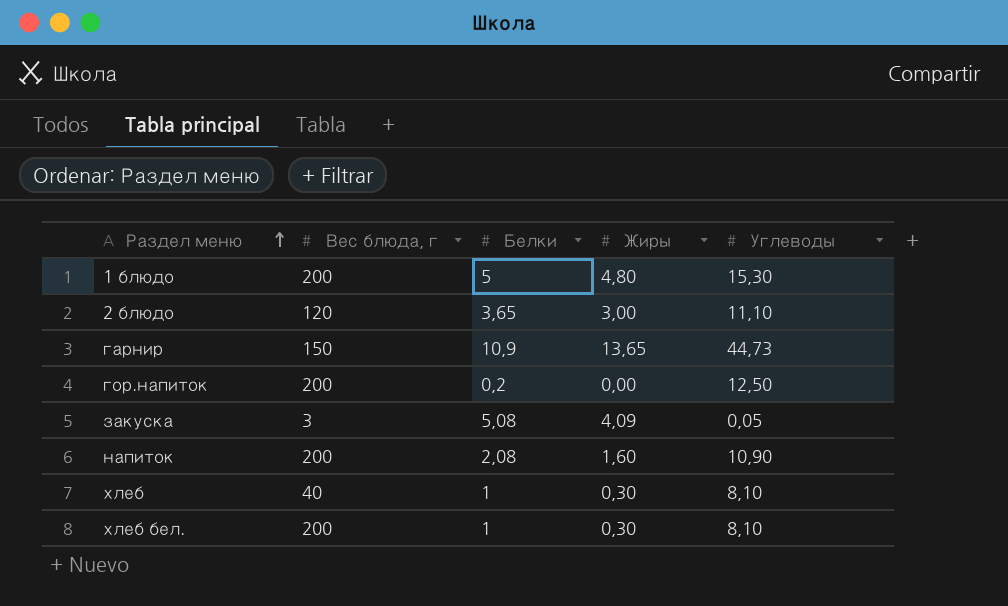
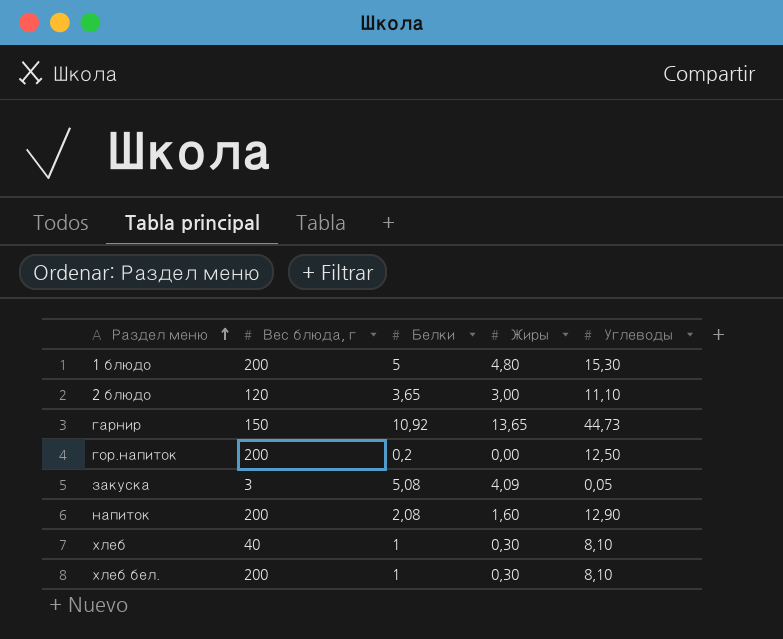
гарнир | Белки: 10,9 -> 10,92
напиток | Углеводы: 10,90 -> 12,90

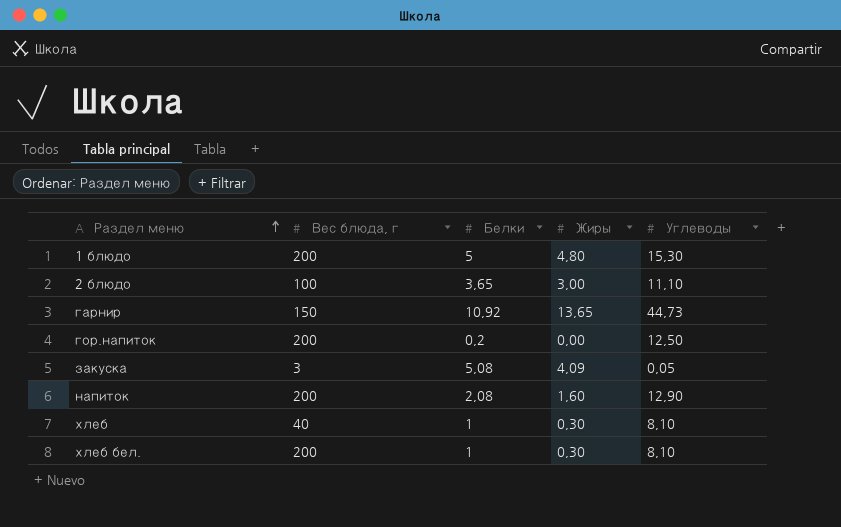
2 блюдо | Вес блюда, г: 120 -> 100

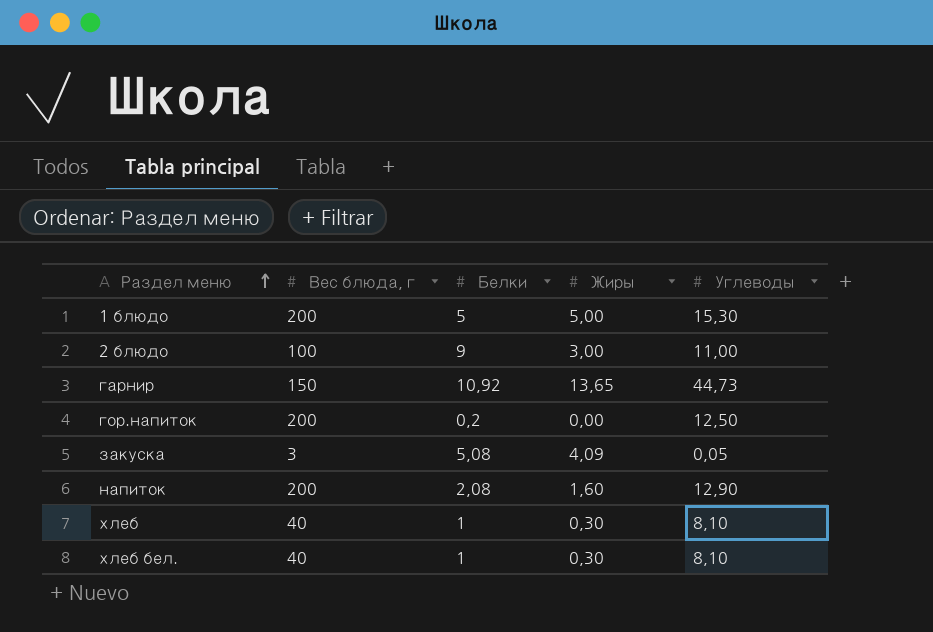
1 блюдо | Жиры: 4,80 -> 5,00
2 блюдо | Белки: 3,65 -> 9
2 блюдо | Углеводы: 11,10 -> 11,00
хлеб бел. | Вес блюда, г: 200 -> 40

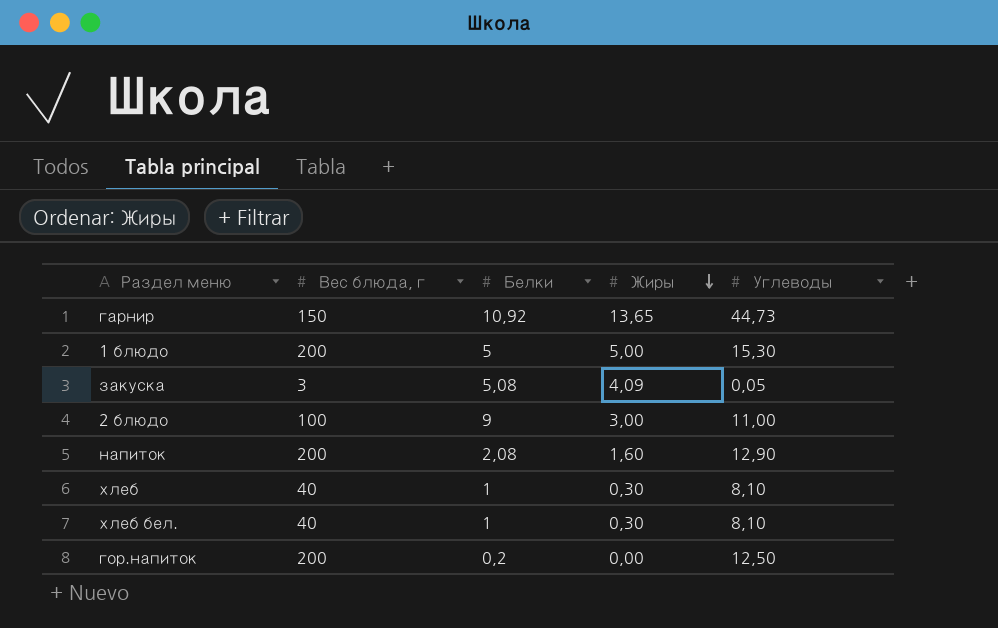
row order: Раздел меню ascending -> Жиры descending

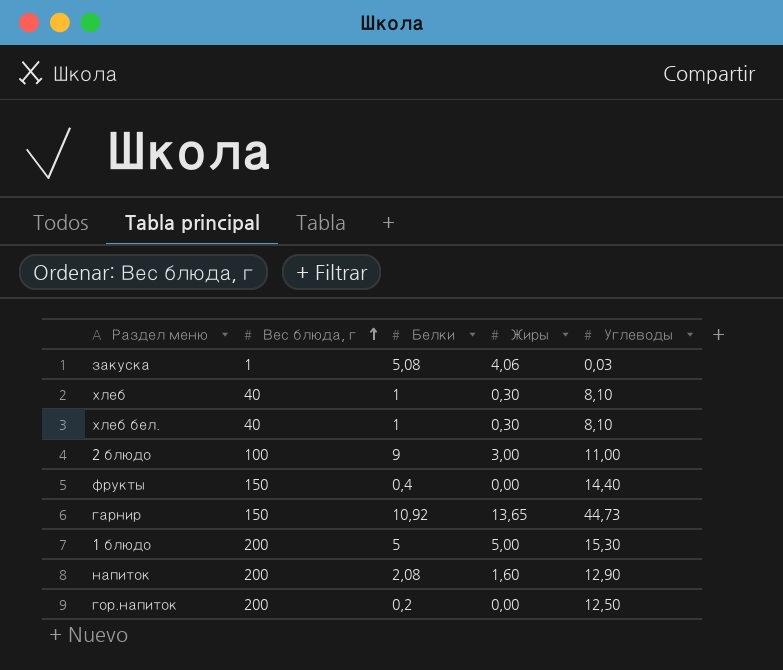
row order: Жиры descending -> Вес блюда, г ascending
закуска | Вес блюда, г: 3 -> 1
закуска | Жиры: 4,09 -> 4,06
закуска | Углеводы: 0,05 -> 0,03
row фрукты: none -> 150 | 0,4 | 0,00 | 14,40

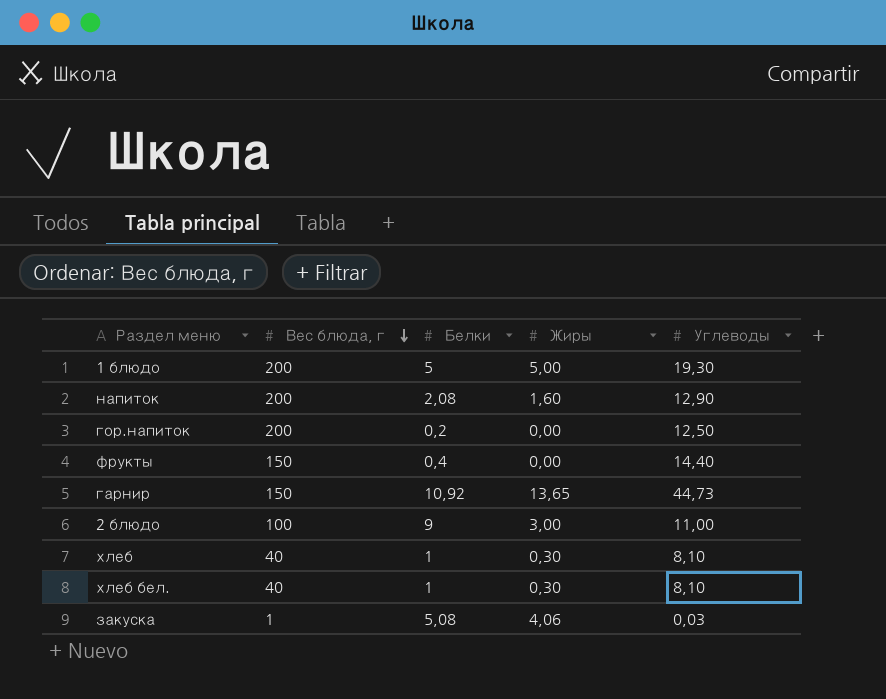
row order: Вес блюда, г ascending -> Вес блюда, г descending
1 блюдо | Углеводы: 15,30 -> 19,30

